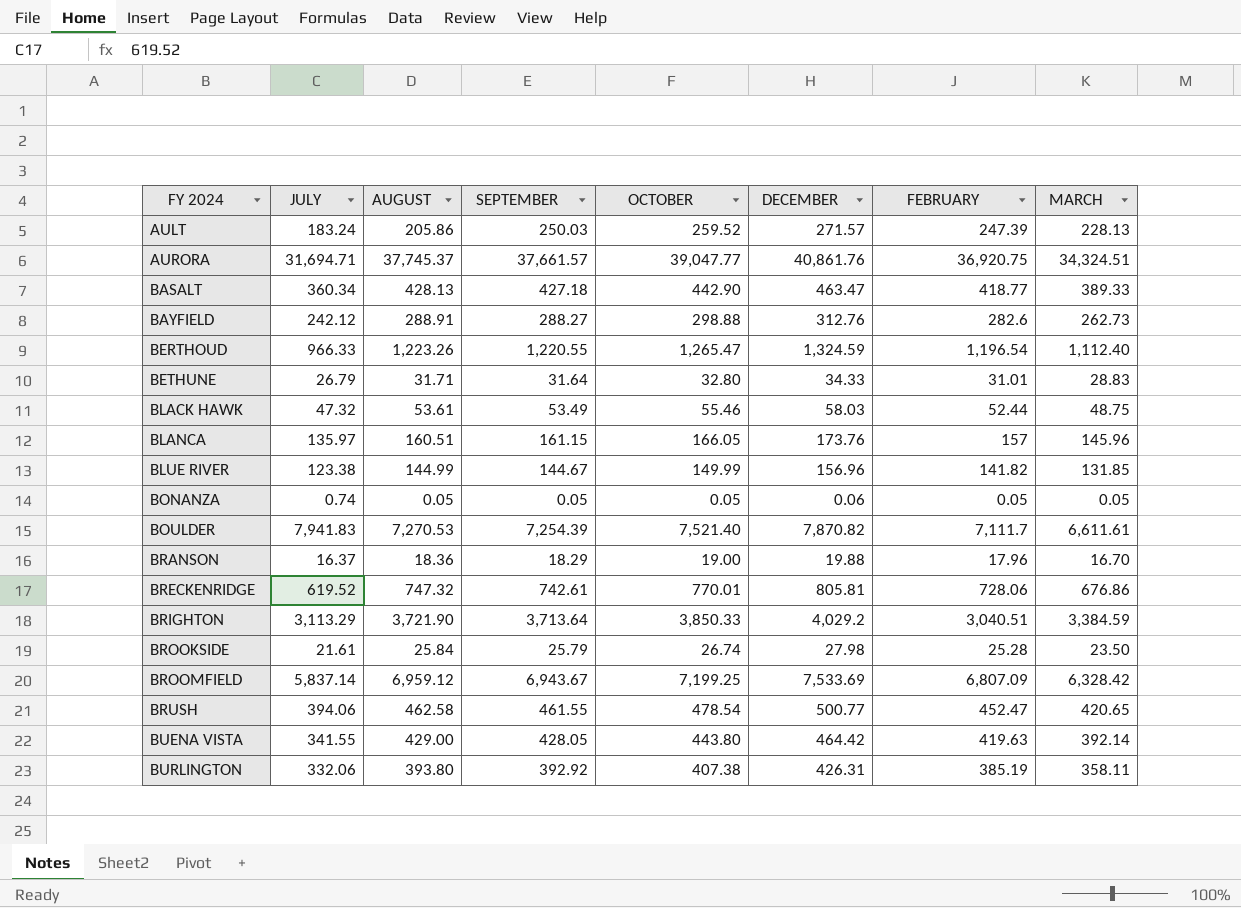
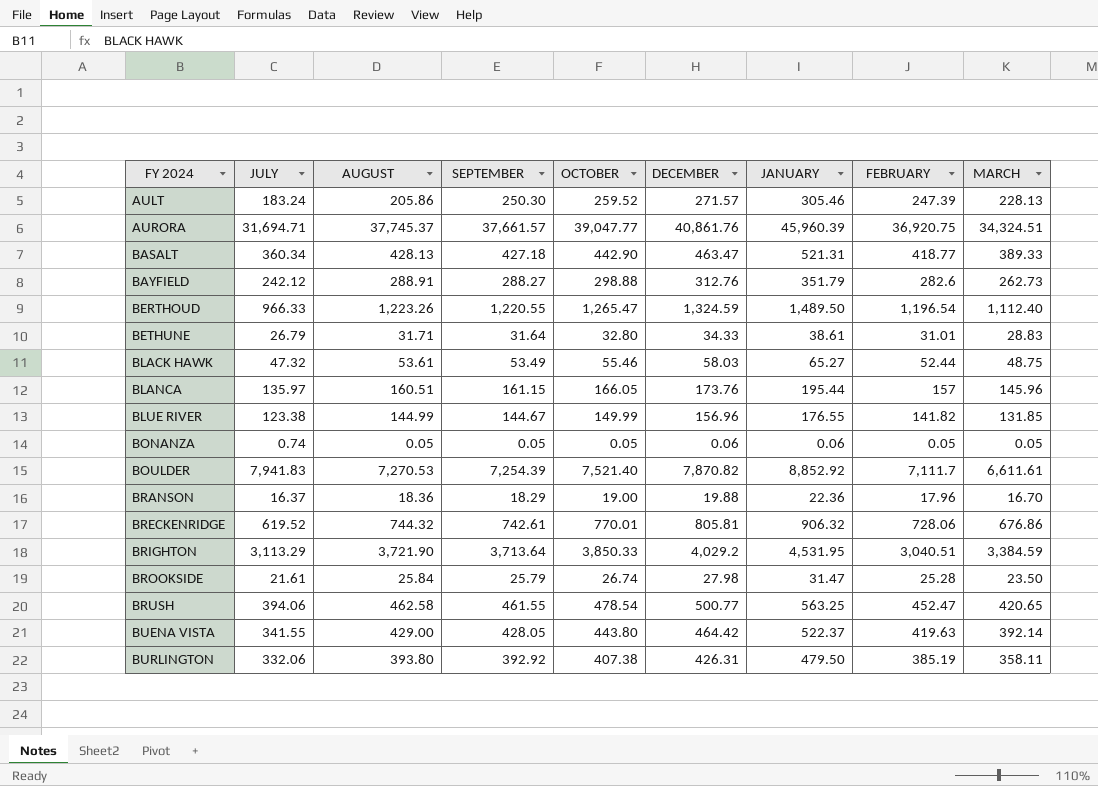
column JANUARY | position: none -> 7
row BROOMFIELD: 5,837.14 | 6,959.12 | 6,943.67 | 7,199.25 | 7,533.69 | 6,807.09 | 6,328.42 -> none
AULT | SEPTEMBER: 250.03 -> 250.30
BRECKENRIDGE | AUGUST: 747.32 -> 744.32

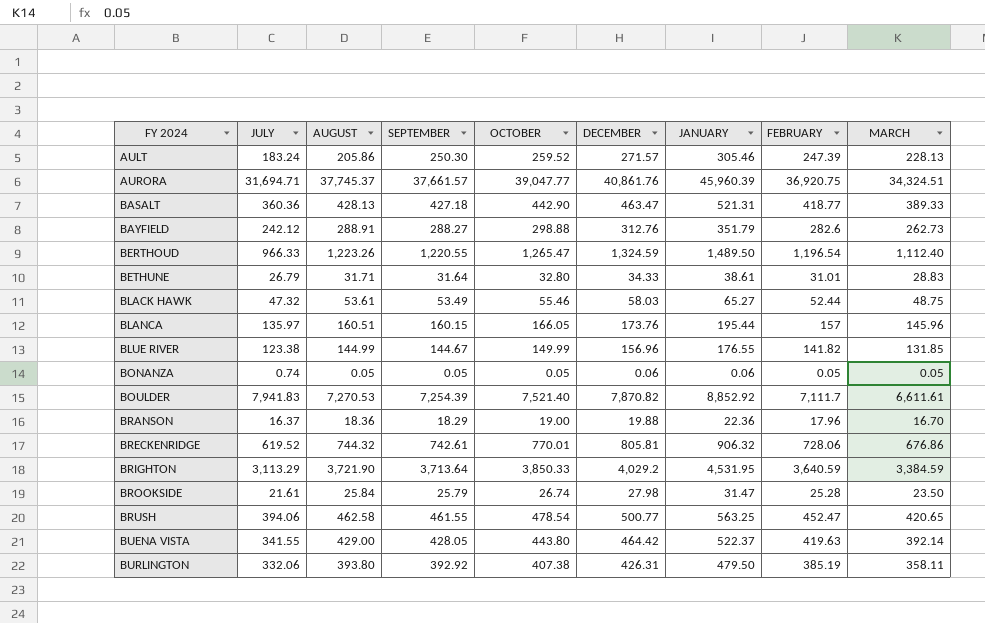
BASALT | JULY: 360.34 -> 360.36
BLANCA | SEPTEMBER: 161.15 -> 160.15
BRIGHTON | FEBRUARY: 3,040.51 -> 3,640.59

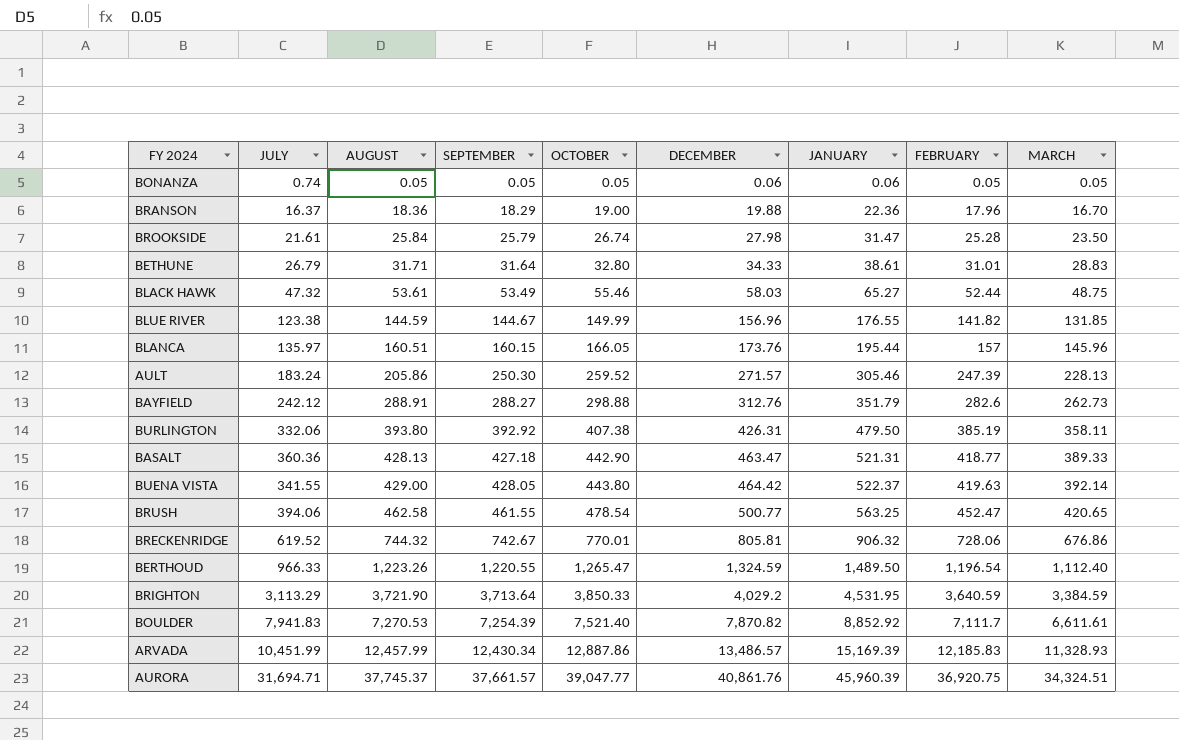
row order: FY 2024 ascending -> AUGUST ascending
BLUE RIVER | AUGUST: 144.99 -> 144.59
BRECKENRIDGE | SEPTEMBER: 742.61 -> 742.67
row ARVADA: none -> 10,451.99 | 12,457.99 | 12,430.34 | 12,887.86 | 13,486.57 | 15,169.39 | 12,185.83 | 11,328.93

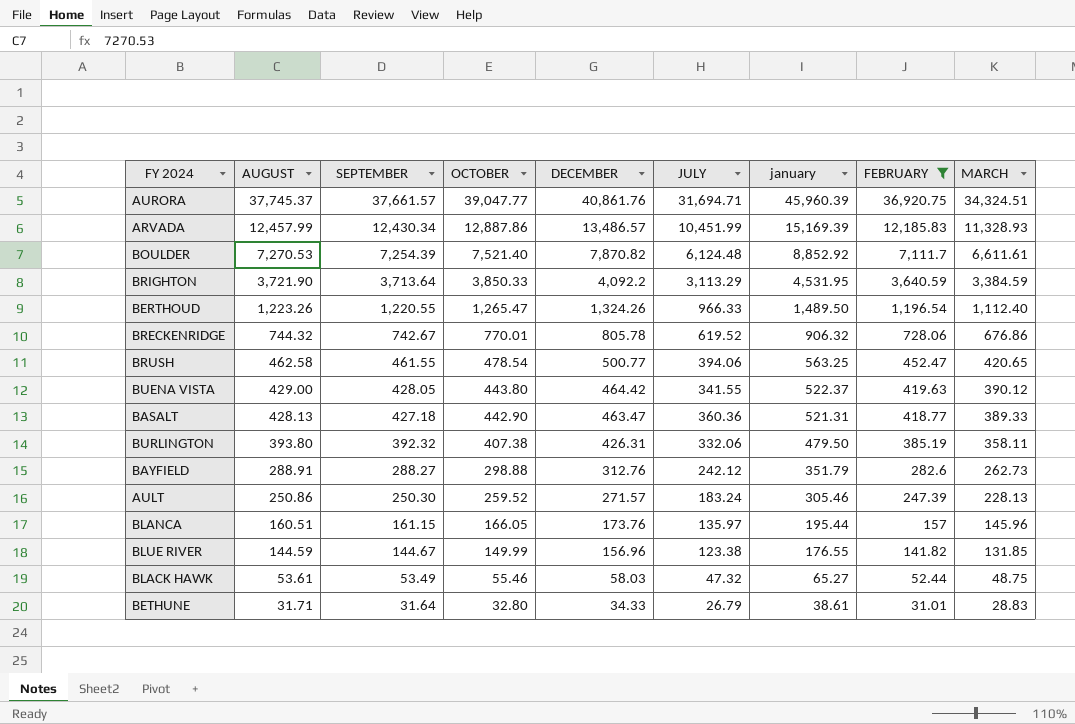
filter: none -> FEBRUARY >= 31.01
row order: AUGUST ascending -> AUGUST descending
column JULY | position: 2 -> 6
column name: JANUARY -> january
BOULDER | JULY: 7,941.83 -> 6,124.48
BRIGHTON | DECEMBER: 4,029.2 -> 4,092.2
BERTHOUD | DECEMBER: 1,324.59 -> 1,324.26
BRECKENRIDGE | DECEMBER: 805.81 -> 805.78
BUENA VISTA | MARCH: 392.14 -> 390.12
BURLINGTON | SEPTEMBER: 392.92 -> 392.32
AULT | AUGUST: 205.86 -> 250.86
BLANCA | SEPTEMBER: 160.15 -> 161.15

